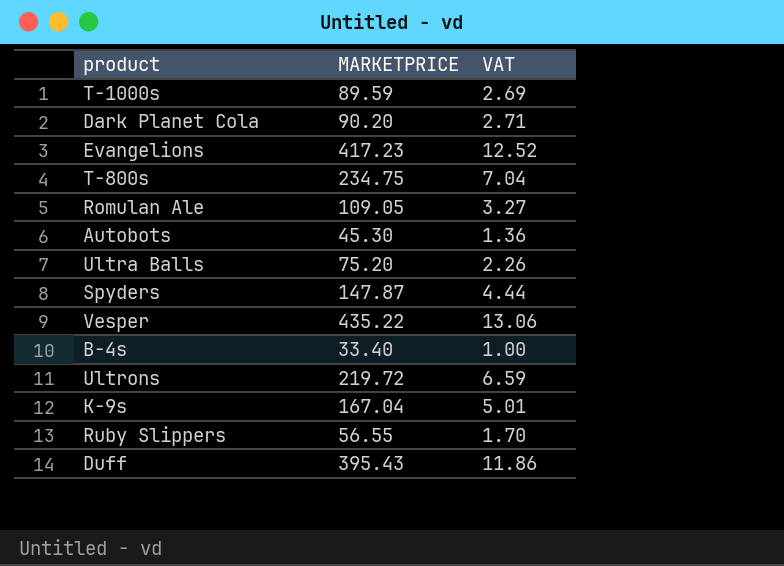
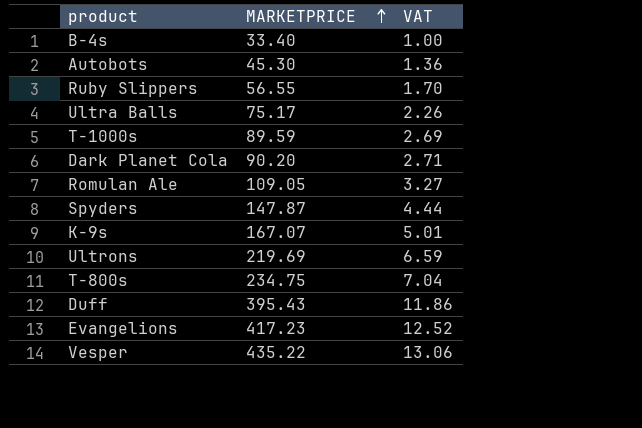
row order: none -> MARKETPRICE ascending
Ultra Balls | MARKETPRICE: 75.20 -> 75.17
K-9s | MARKETPRICE: 167.04 -> 167.07
Ultrons | MARKETPRICE: 219.72 -> 219.69

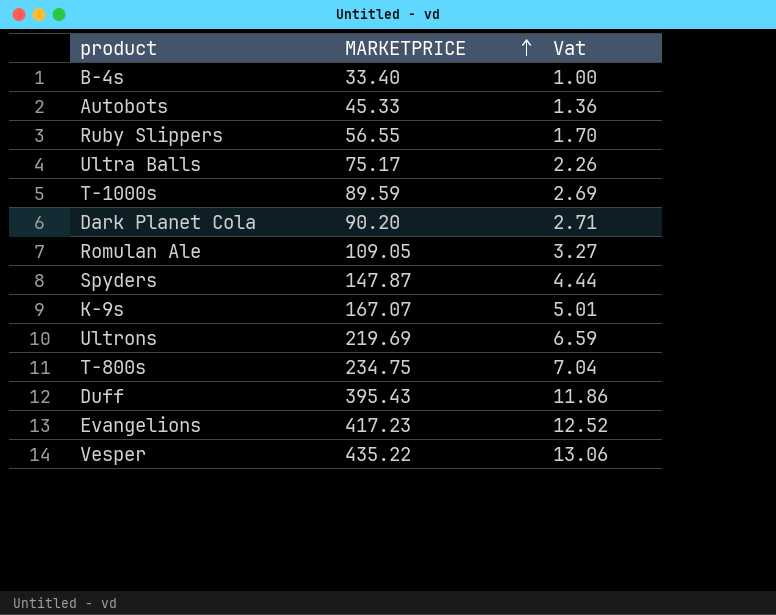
column name: VAT -> Vat
Autobots | MARKETPRICE: 45.30 -> 45.33

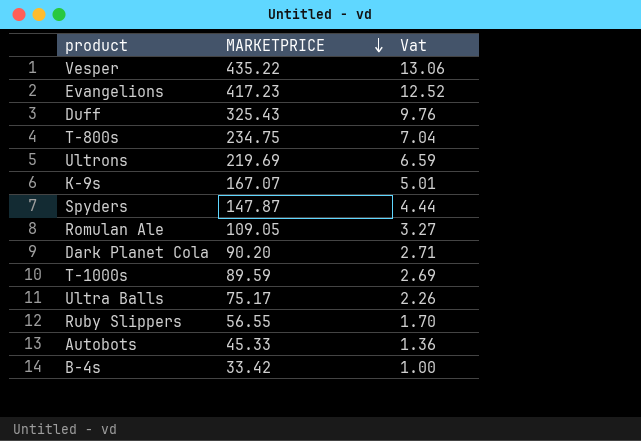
row order: MARKETPRICE ascending -> MARKETPRICE descending
Duff | MARKETPRICE: 395.43 -> 325.43
Duff | Vat: 11.86 -> 9.76
B-4s | MARKETPRICE: 33.40 -> 33.42

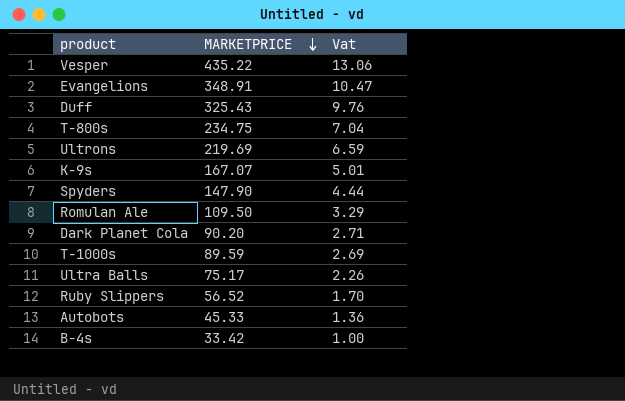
Evangelions | MARKETPRICE: 417.23 -> 348.91
Evangelions | Vat: 12.52 -> 10.47
Spyders | MARKETPRICE: 147.87 -> 147.90
Romulan Ale | MARKETPRICE: 109.05 -> 109.50
Romulan Ale | Vat: 3.27 -> 3.29
Ruby Slippers | MARKETPRICE: 56.55 -> 56.52

